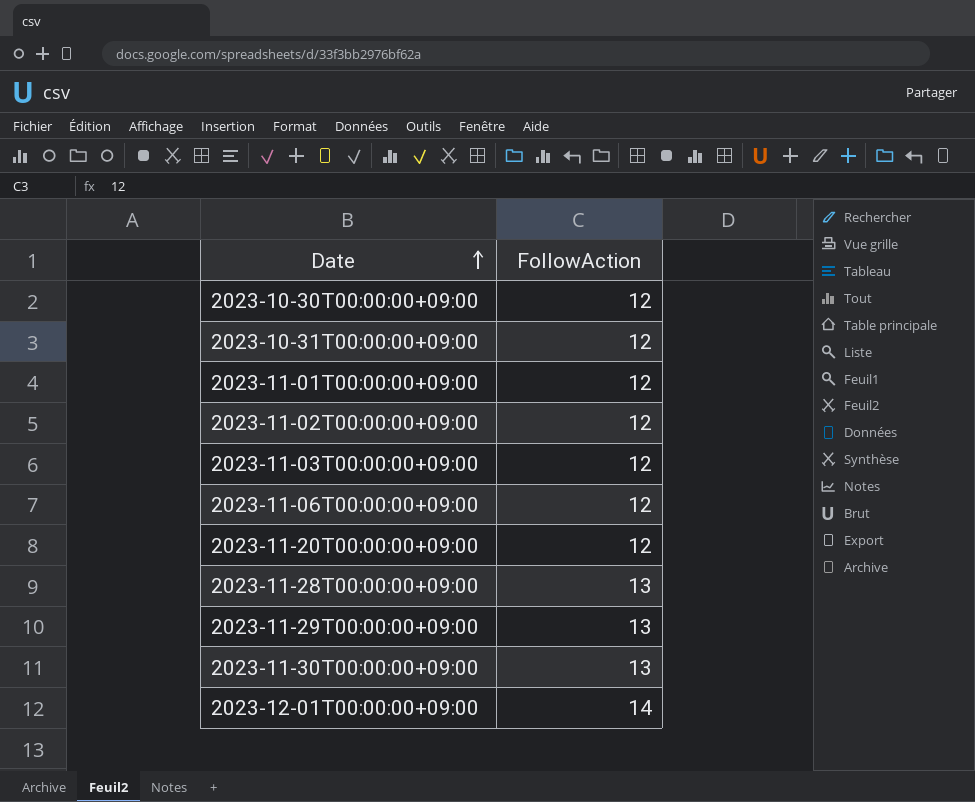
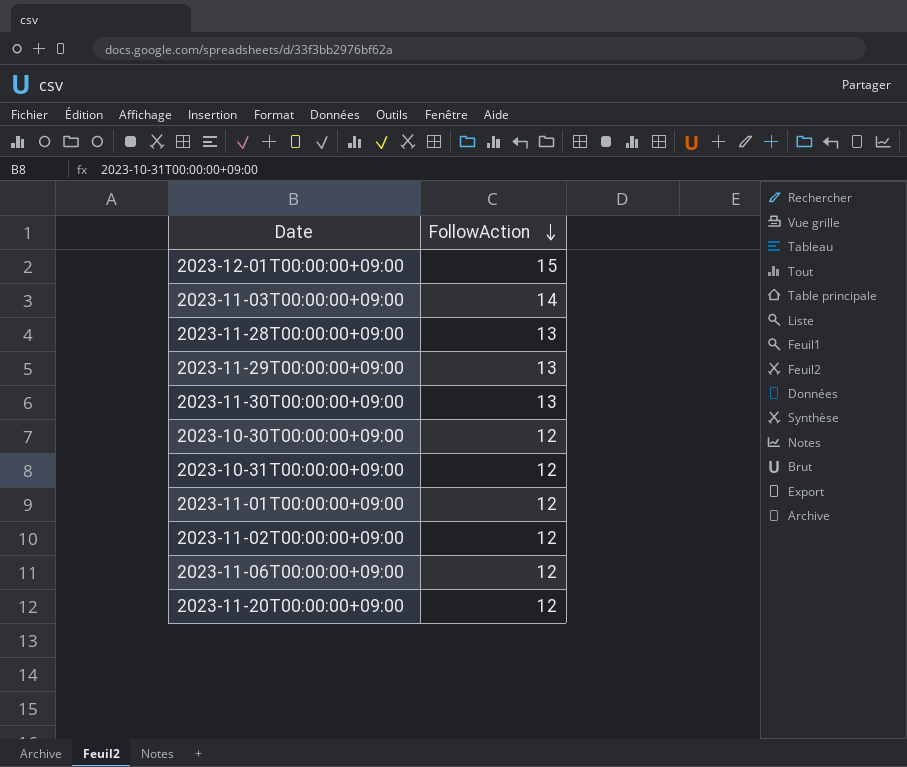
row order: Date ascending -> FollowAction descending
2023-12-01T00:00:00+09:00 | FollowAction: 14 -> 15
2023-11-03T00:00:00+09:00 | FollowAction: 12 -> 14

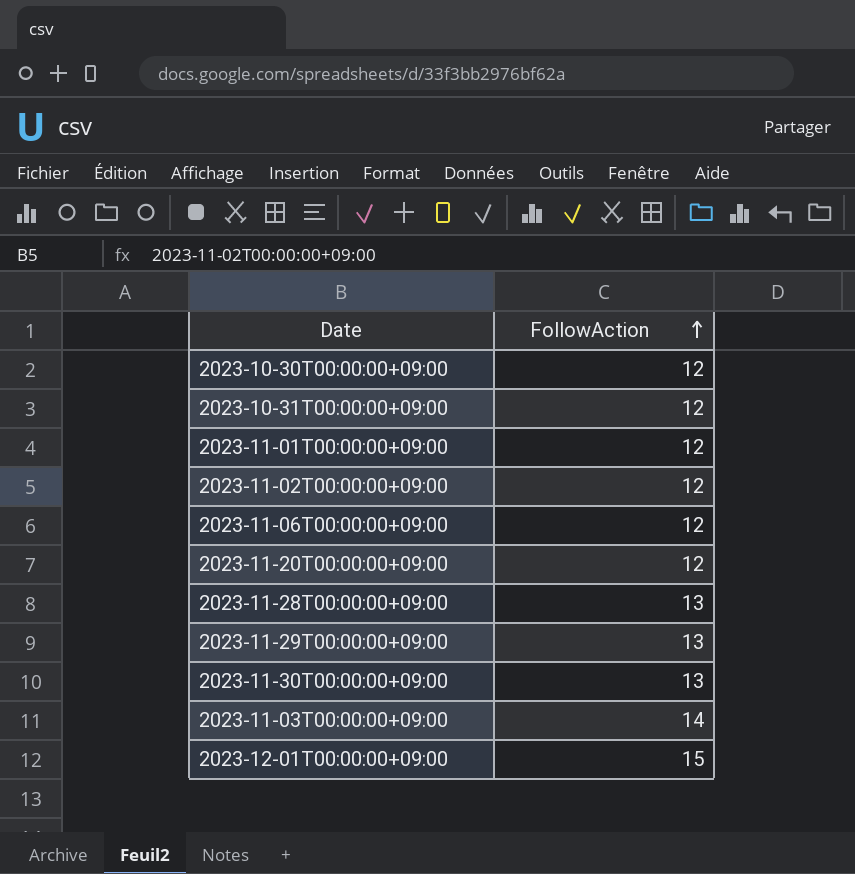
row order: FollowAction descending -> FollowAction ascending

